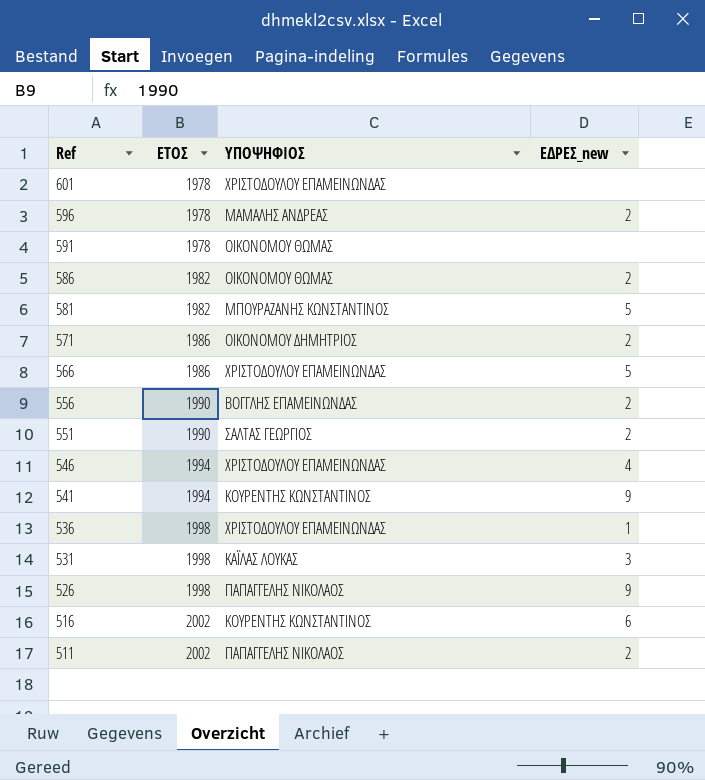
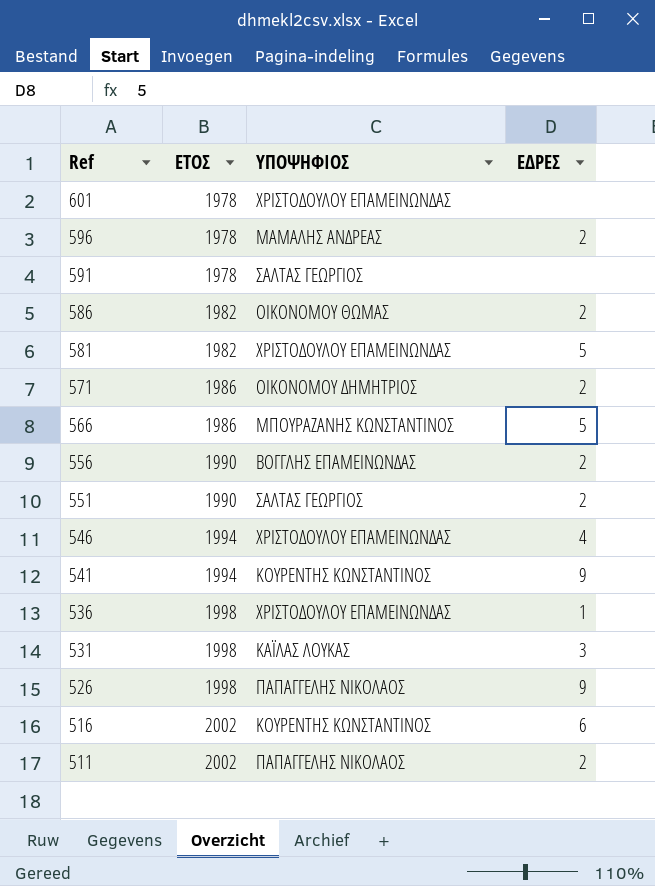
column name: ΕΔΡΕΣ_new -> ΕΔΡΕΣ
591 | ΥΠΟΨΗΦΙΟΣ: ΟΙΚΟΝΟΜΟΥ ΘΩΜΑΣ -> ΣΑΛΤΑΣ ΓΕΩΡΓΙΟΣ
581 | ΥΠΟΨΗΦΙΟΣ: ΜΠΟΥΡΑΖΑΝΗΣ ΚΩΝΣΤΑΝΤΙΝΟΣ -> ΧΡΙΣΤΟΔΟΥΛΟΥ ΕΠΑΜΕΙΝΩΝΔΑΣ
566 | ΥΠΟΨΗΦΙΟΣ: ΧΡΙΣΤΟΔΟΥΛΟΥ ΕΠΑΜΕΙΝΩΝΔΑΣ -> ΜΠΟΥΡΑΖΑΝΗΣ ΚΩΝΣΤΑΝΤΙΝΟΣ

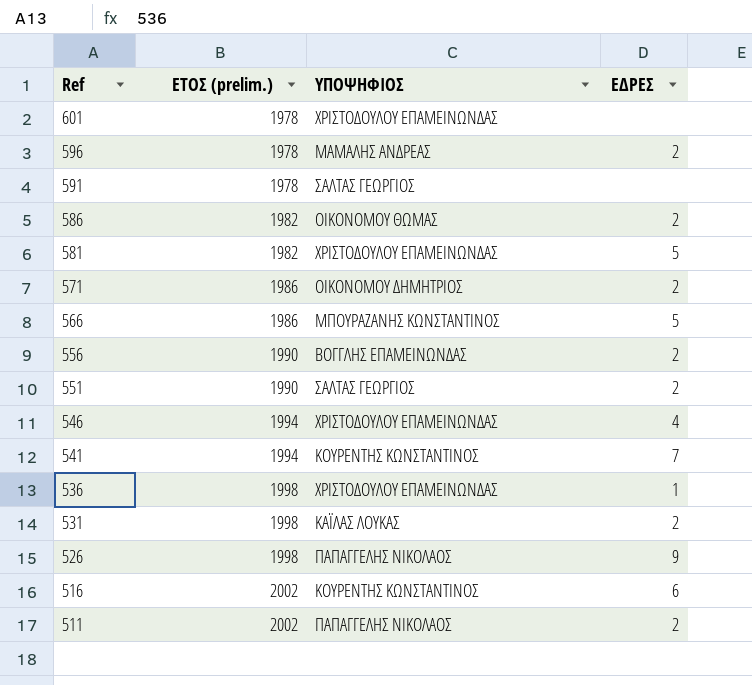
column name: ΕΤΟΣ -> ΕΤΟΣ (prelim.)
541 | ΕΔΡΕΣ: 9 -> 7
531 | ΕΔΡΕΣ: 3 -> 2

